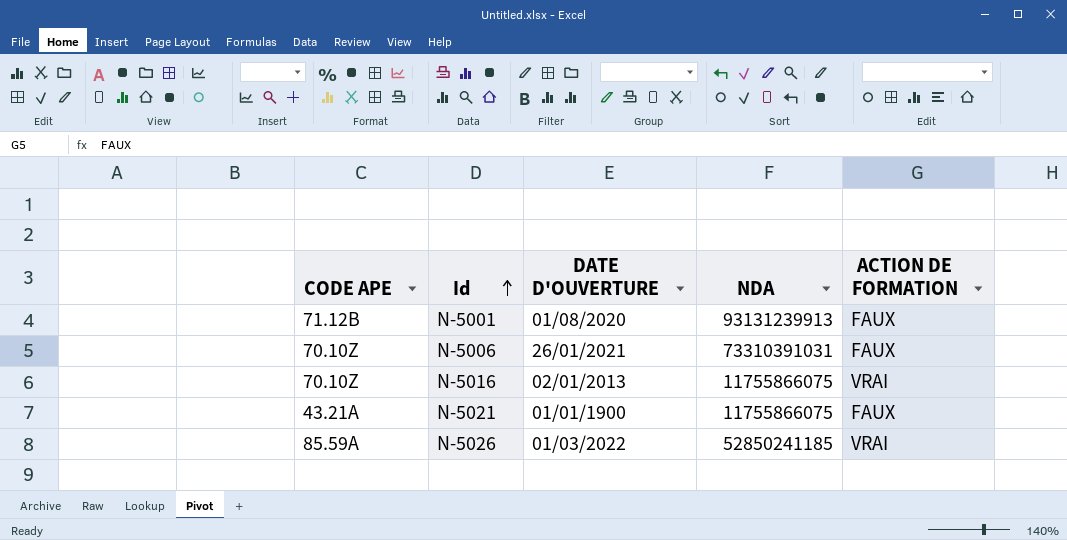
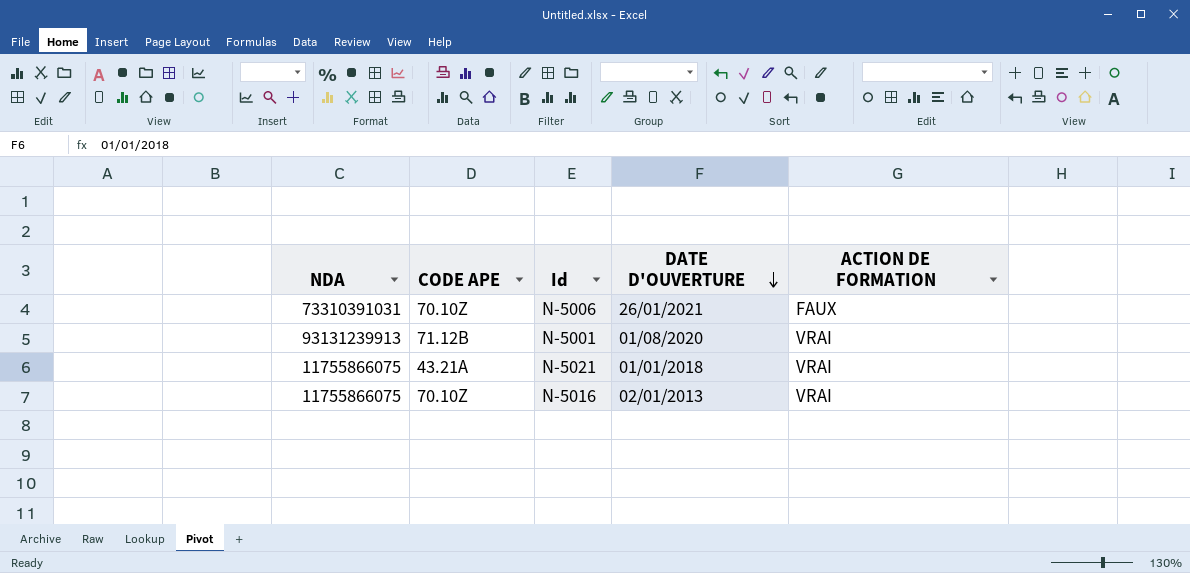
row order: Id ascending -> DATE D'OUVERTURE descending
column NDA | position: 4 -> 1
row N-5026: 85.59A | 01/03/2022 | 52850241185 | VRAI -> none
N-5001 | ACTION DE FORMATION: FAUX -> VRAI
N-5021 | DATE D'OUVERTURE: 01/01/1900 -> 01/01/2018
N-5021 | ACTION DE FORMATION: FAUX -> VRAI

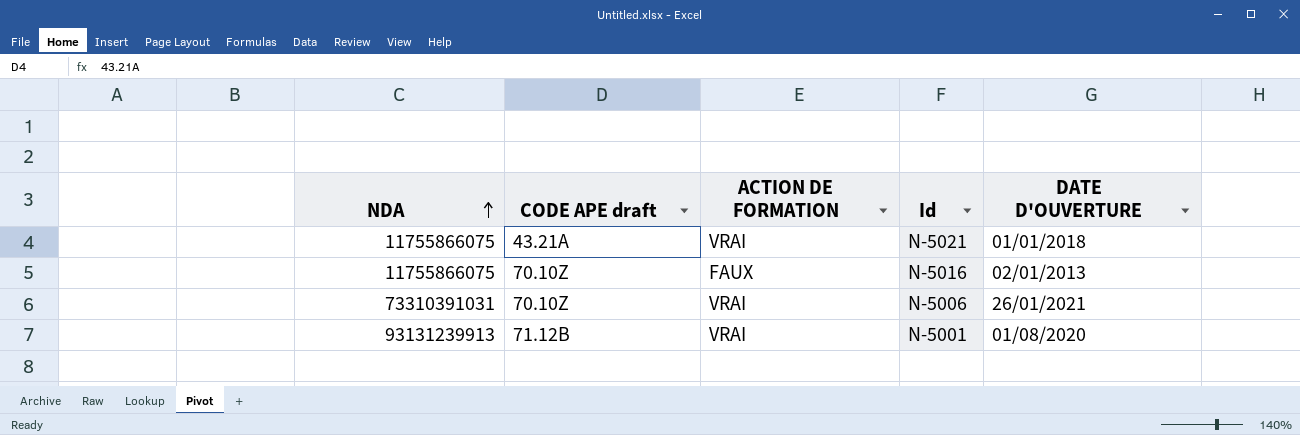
row order: DATE D'OUVERTURE descending -> NDA ascending
column name: CODE APE -> CODE APE draft
column ACTION DE FORMATION | position: 5 -> 3
N-5016 | ACTION DE FORMATION: VRAI -> FAUX
N-5006 | ACTION DE FORMATION: FAUX -> VRAI

